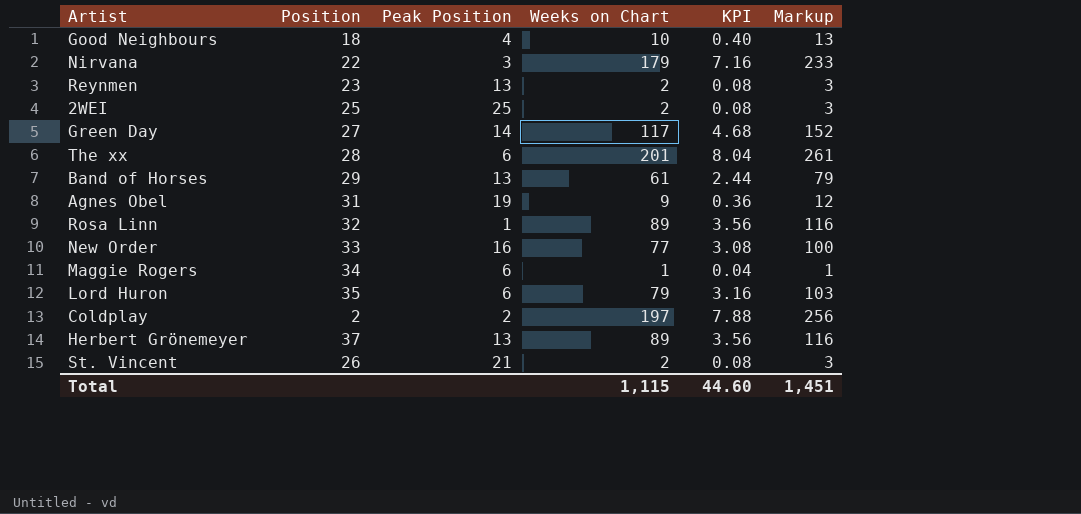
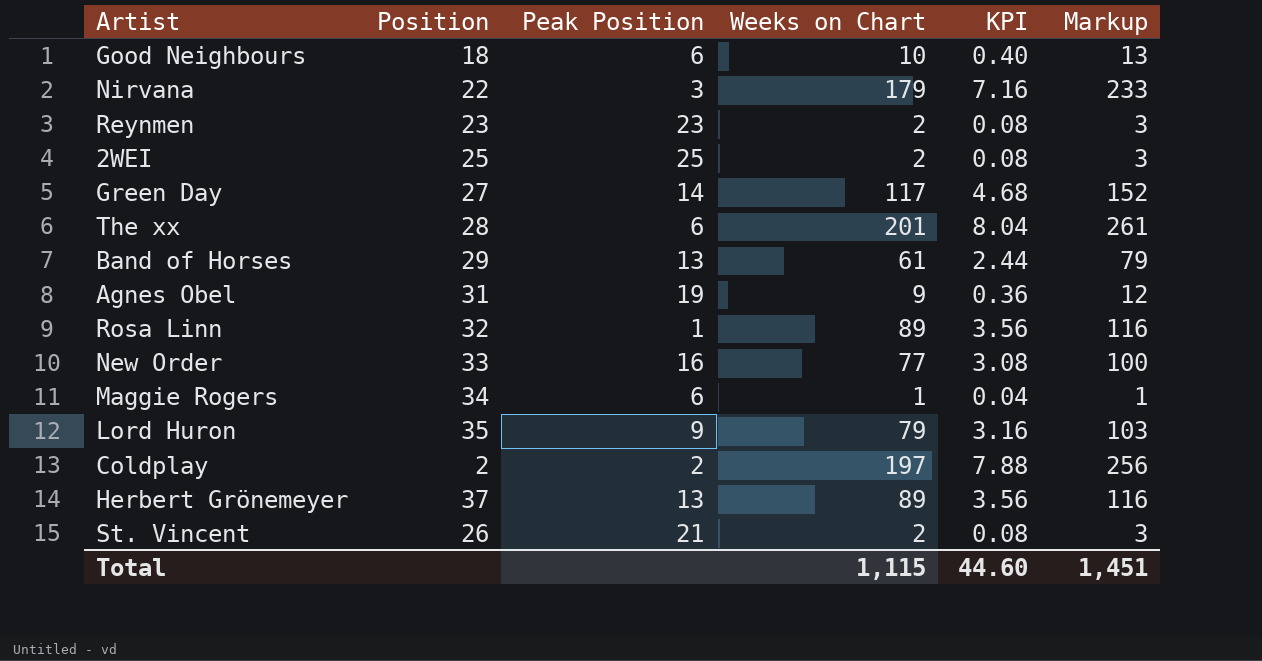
Good Neighbours | Peak Position: 4 -> 6
Reynmen | Peak Position: 13 -> 23
Lord Huron | Peak Position: 6 -> 9

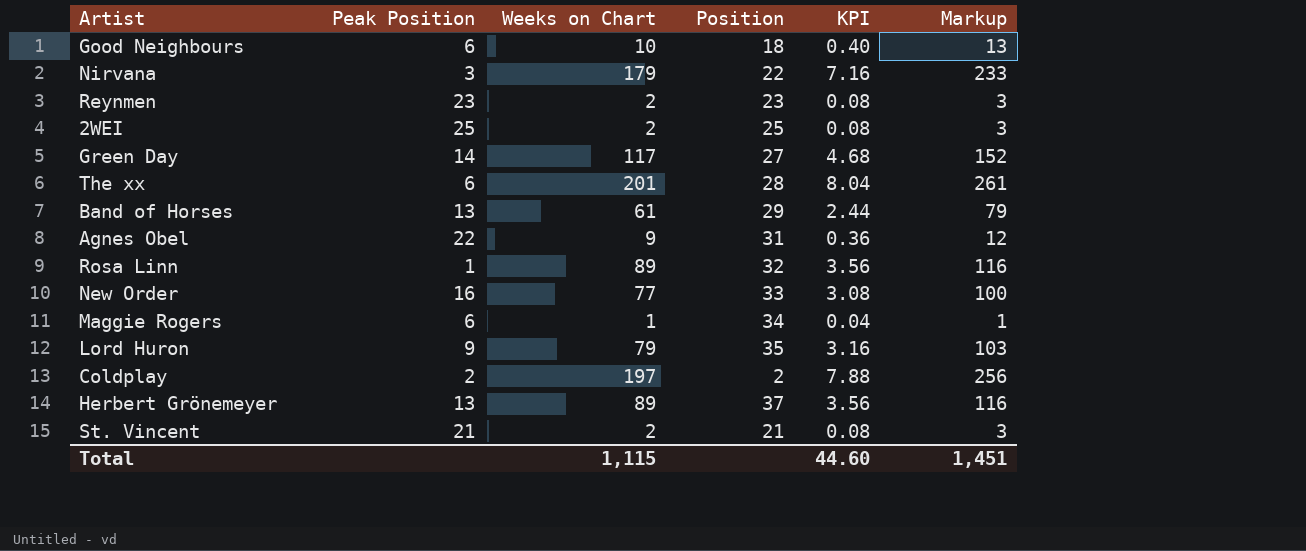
column Position | position: 2 -> 4
Agnes Obel | Peak Position: 19 -> 22
St. Vincent | Position: 26 -> 21

